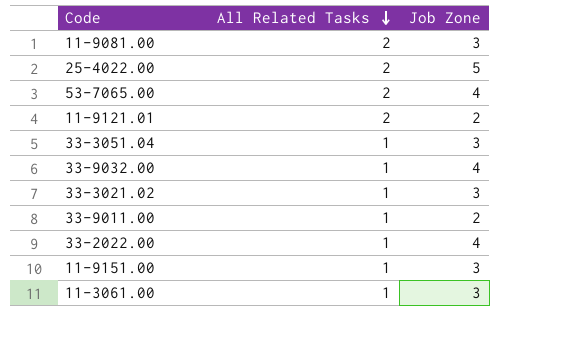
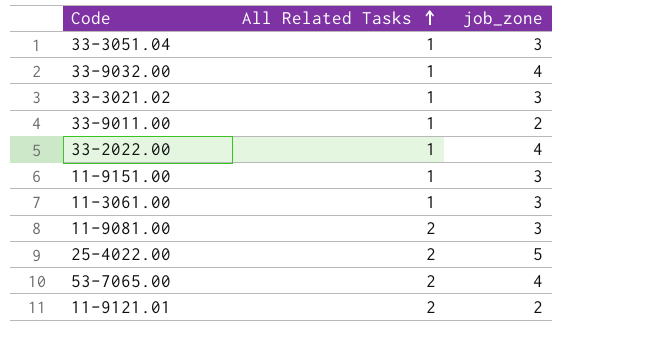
row order: All Related Tasks descending -> All Related Tasks ascending
column name: Job Zone -> job_zone

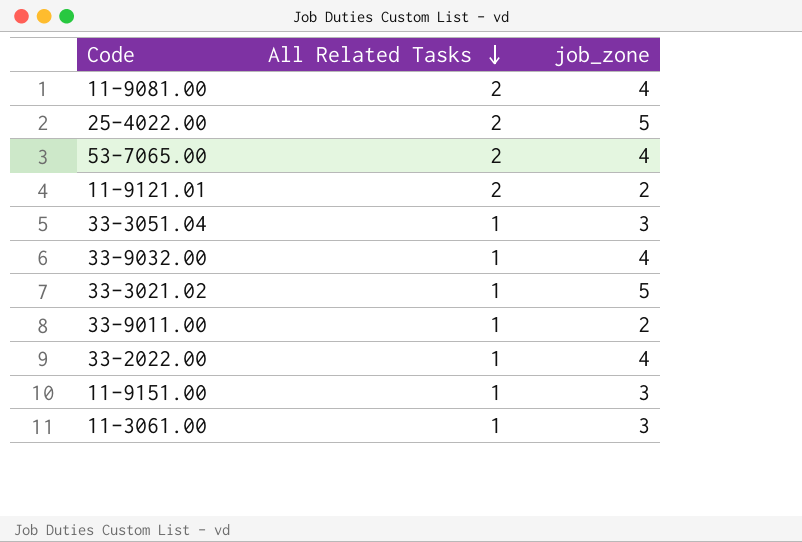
row order: All Related Tasks ascending -> All Related Tasks descending
11-9081.00 | job_zone: 3 -> 4
33-3021.02 | job_zone: 3 -> 5

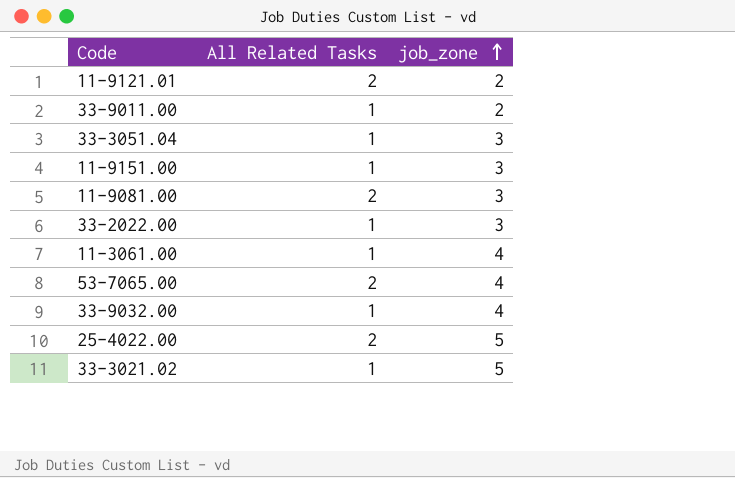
row order: All Related Tasks descending -> job_zone ascending
11-9081.00 | job_zone: 4 -> 3
33-2022.00 | job_zone: 4 -> 3
11-3061.00 | job_zone: 3 -> 4

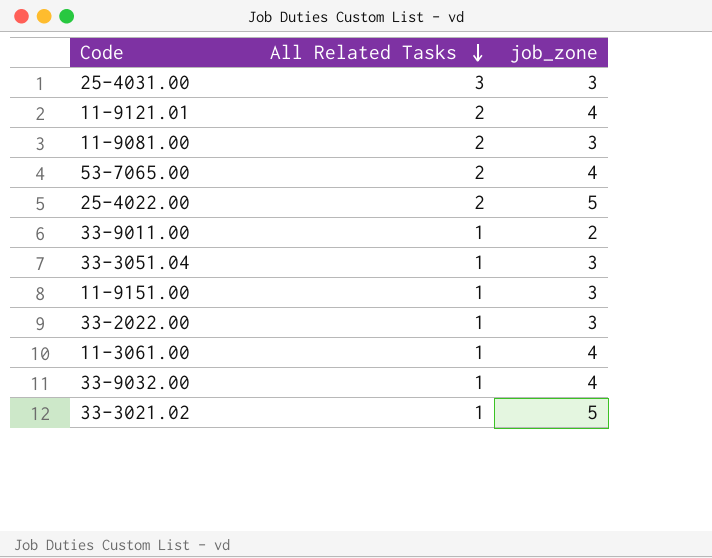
row order: job_zone ascending -> All Related Tasks descending
row 25-4031.00: none -> 3 | 3
11-9121.01 | job_zone: 2 -> 4

